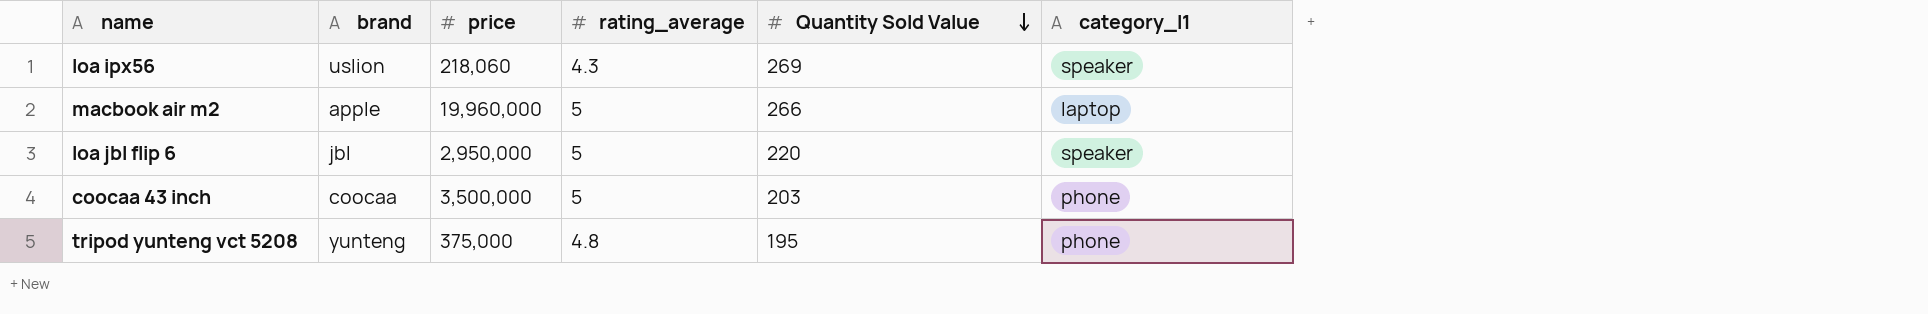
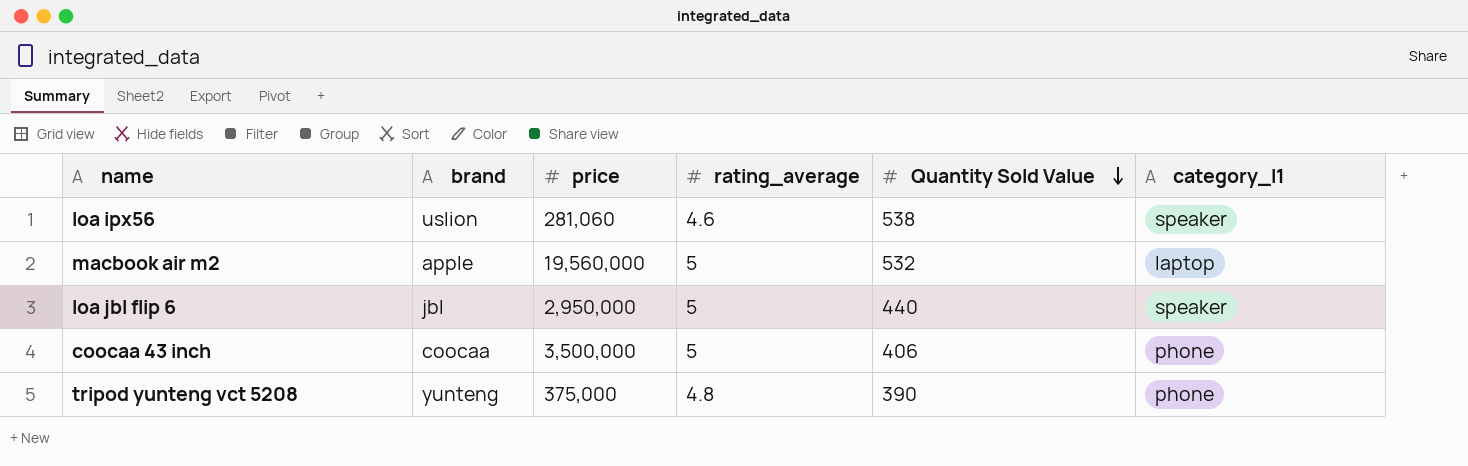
loa ipx56 | price: 218,060 -> 281,060
loa ipx56 | rating_average: 4.3 -> 4.6
loa ipx56 | Quantity Sold Value: 269 -> 538
macbook air m2 | price: 19,960,000 -> 19,560,000
macbook air m2 | Quantity Sold Value: 266 -> 532
loa jbl flip 6 | Quantity Sold Value: 220 -> 440
coocaa 43 inch | Quantity Sold Value: 203 -> 406
tripod yunteng vct 5208 | Quantity Sold Value: 195 -> 390

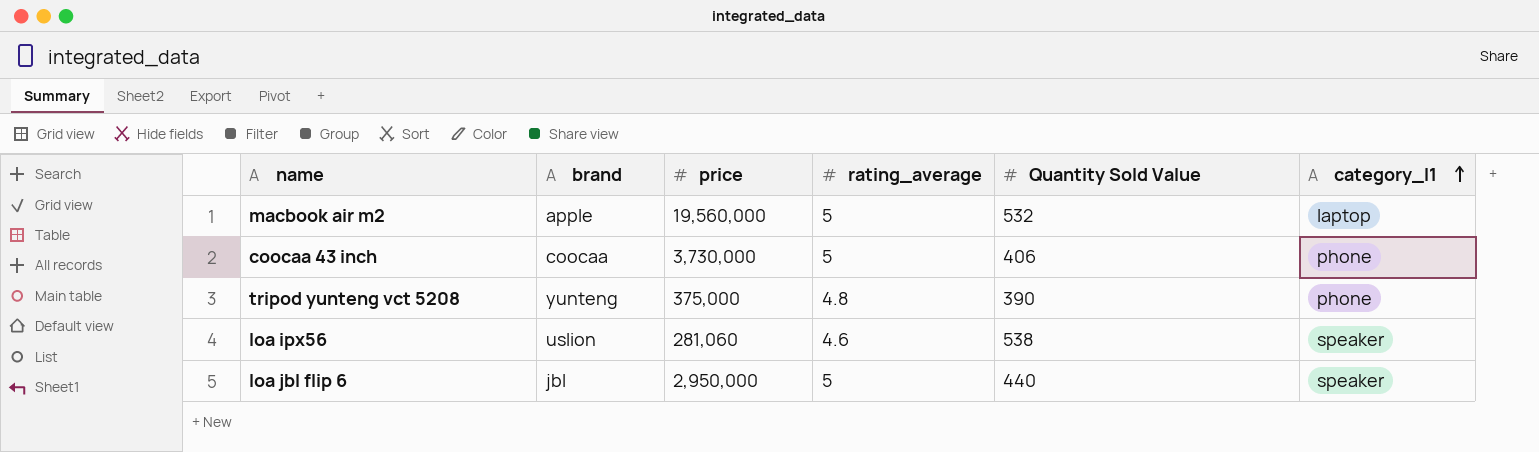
row order: Quantity Sold Value descending -> category_l1 ascending
coocaa 43 inch | price: 3,500,000 -> 3,730,000

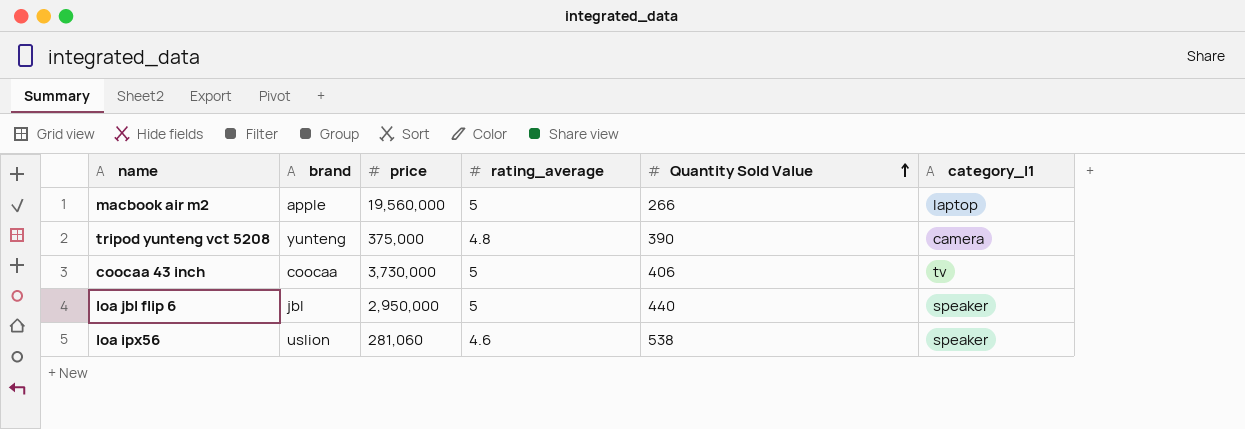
row order: category_l1 ascending -> Quantity Sold Value ascending
macbook air m2 | Quantity Sold Value: 532 -> 266
tripod yunteng vct 5208 | category_l1: phone -> camera
coocaa 43 inch | category_l1: phone -> tv

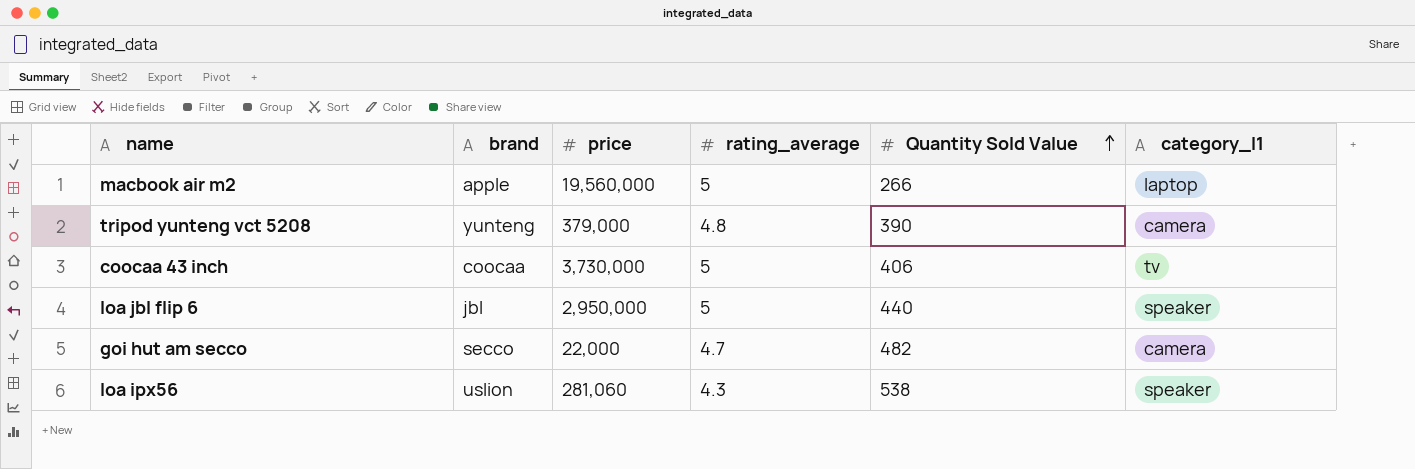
tripod yunteng vct 5208 | price: 375,000 -> 379,000
row goi hut am secco: none -> secco | 22,000 | 4.7 | 482 | camera
loa ipx56 | rating_average: 4.6 -> 4.3

